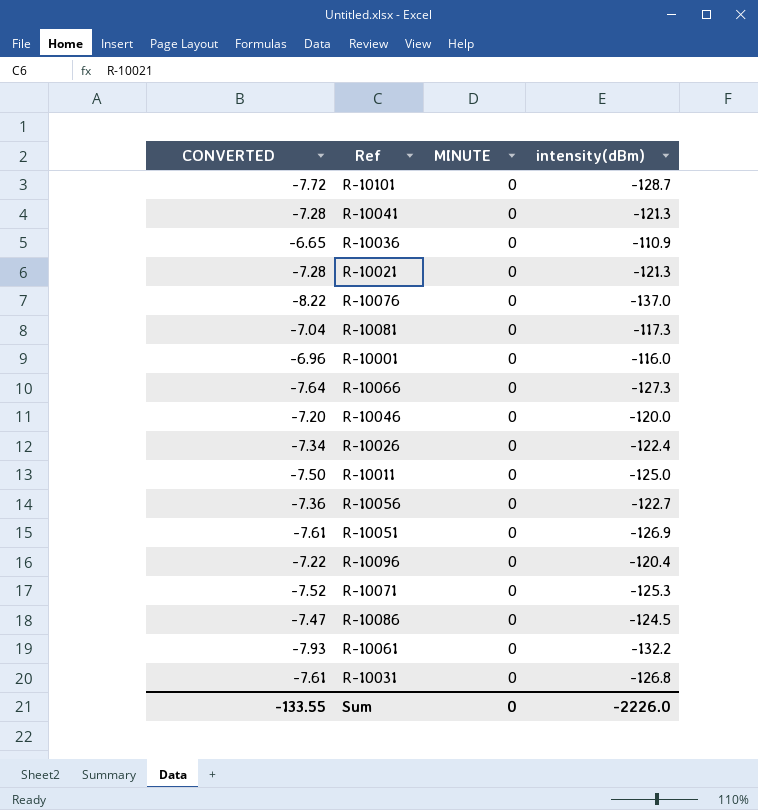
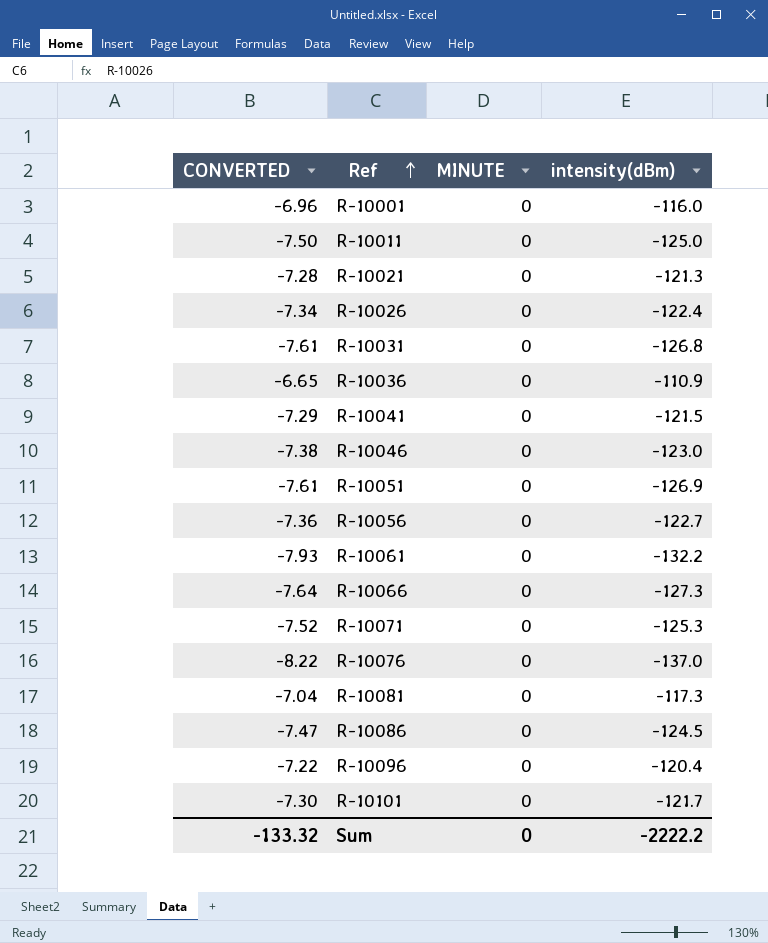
row order: none -> Ref ascending
R-10041 | CONVERTED: -7.28 -> -7.29
R-10041 | intensity(dBm): -121.3 -> -121.5
R-10046 | CONVERTED: -7.20 -> -7.38
R-10046 | intensity(dBm): -120.0 -> -123.0
R-10101 | CONVERTED: -7.72 -> -7.30
R-10101 | intensity(dBm): -128.7 -> -121.7
Sum | CONVERTED: -133.55 -> -133.32
Sum | intensity(dBm): -2226.0 -> -2222.2

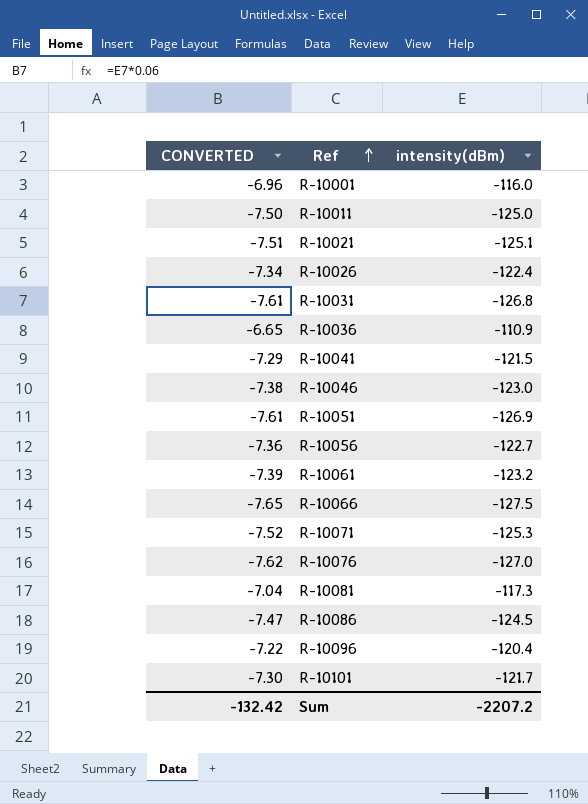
column MINUTE | position: 3 -> none
R-10021 | CONVERTED: -7.28 -> -7.51
R-10021 | intensity(dBm): -121.3 -> -125.1
R-10061 | CONVERTED: -7.93 -> -7.39
R-10061 | intensity(dBm): -132.2 -> -123.2
R-10066 | CONVERTED: -7.64 -> -7.65
R-10066 | intensity(dBm): -127.3 -> -127.5
R-10076 | CONVERTED: -8.22 -> -7.62
R-10076 | intensity(dBm): -137.0 -> -127.0
Sum | CONVERTED: -133.32 -> -132.42
Sum | intensity(dBm): -2222.2 -> -2207.2

